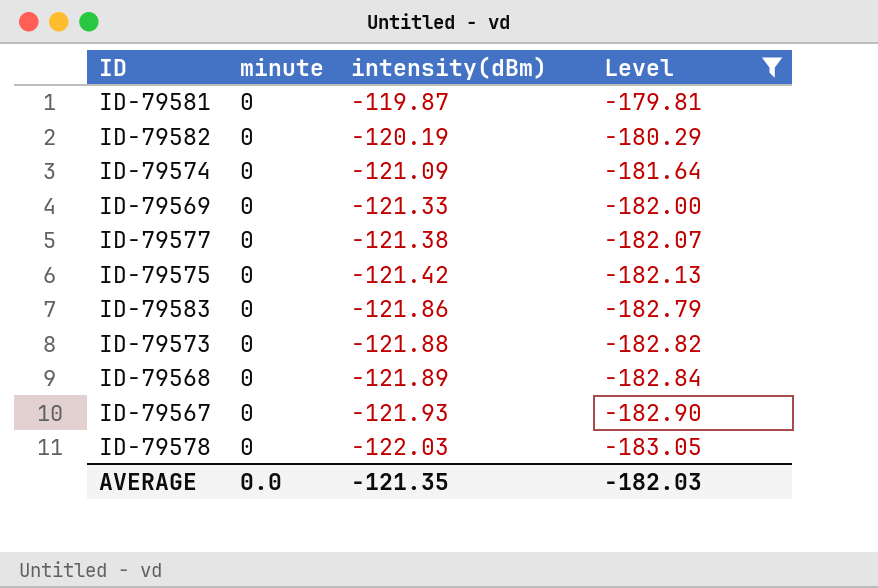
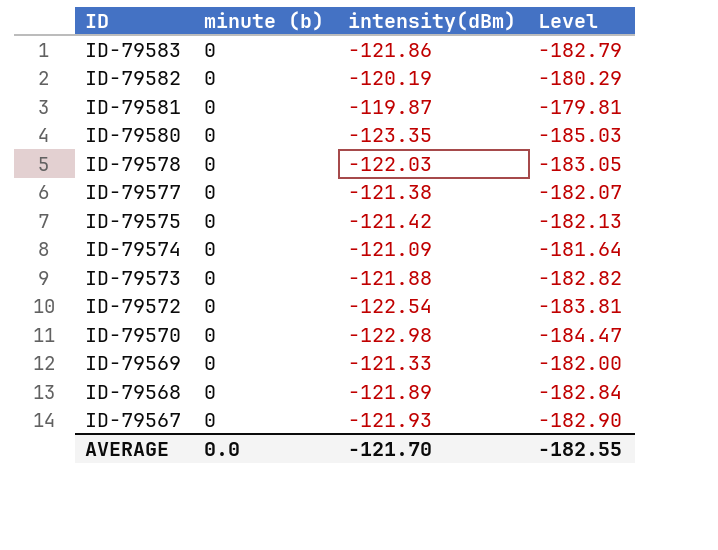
filter: Level >= -183.05 -> none
row order: intensity(dBm) descending -> ID descending
column name: minute -> minute (b)
AVERAGE | intensity(dBm): -121.35 -> -121.70
AVERAGE | Level: -182.03 -> -182.55

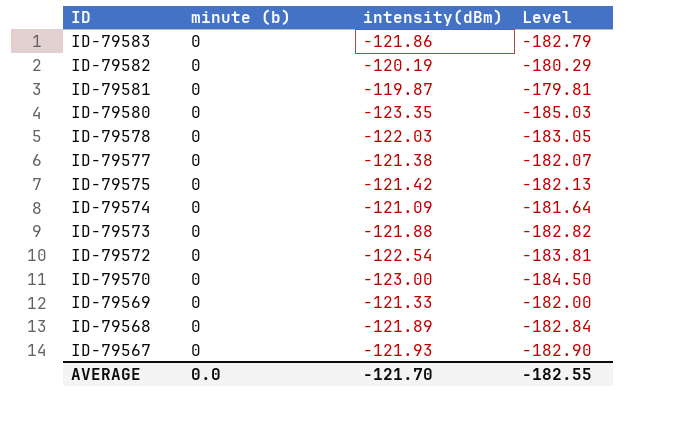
ID-79570 | intensity(dBm): -122.98 -> -123.00
ID-79570 | Level: -184.47 -> -184.50

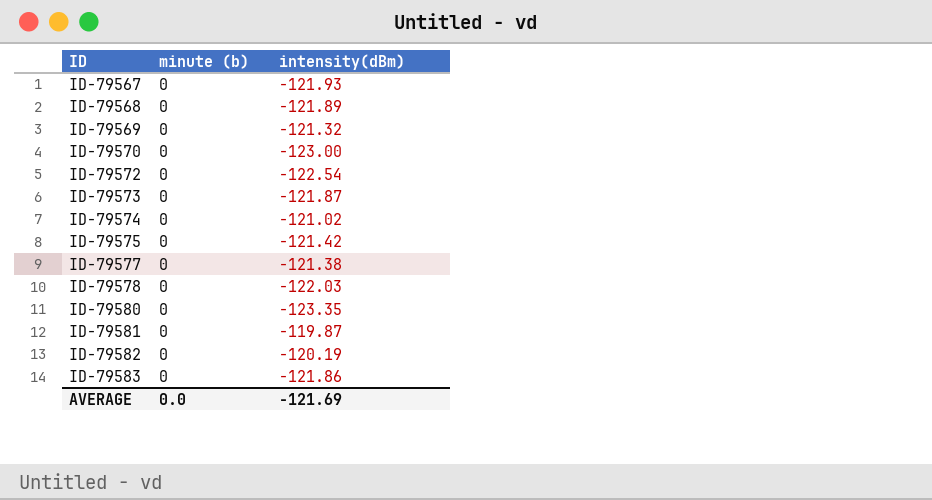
row order: ID descending -> ID ascending
column Level | formula: [intensity(dBm)] * 1.5 -> none
ID-79569 | intensity(dBm): -121.33 -> -121.32
ID-79573 | intensity(dBm): -121.88 -> -121.87
ID-79574 | intensity(dBm): -121.09 -> -121.02
AVERAGE | intensity(dBm): -121.70 -> -121.69

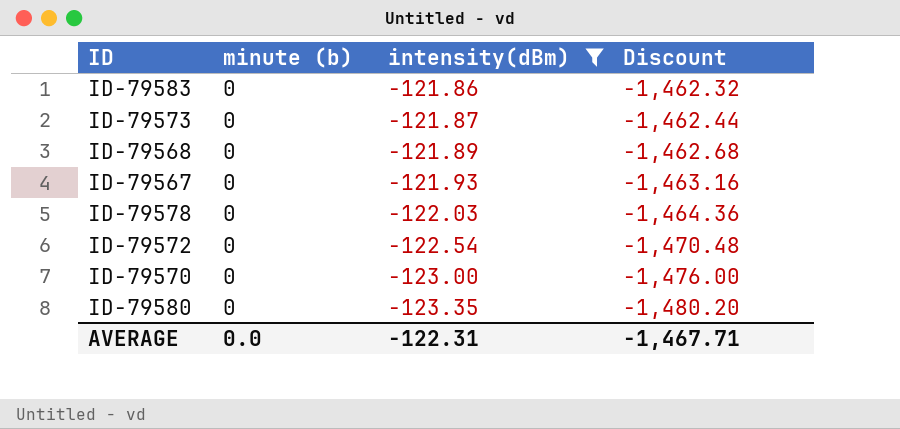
filter: none -> intensity(dBm) <= -121.86
row order: ID ascending -> intensity(dBm) descending
column Discount | formula: none -> [intensity(dBm)] * 12
AVERAGE | intensity(dBm): -121.69 -> -122.31

